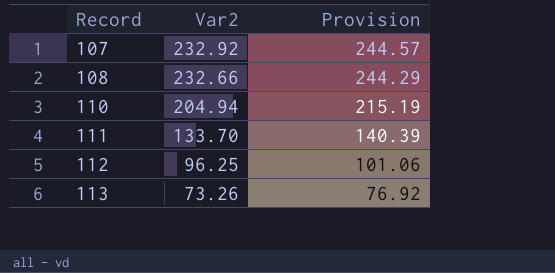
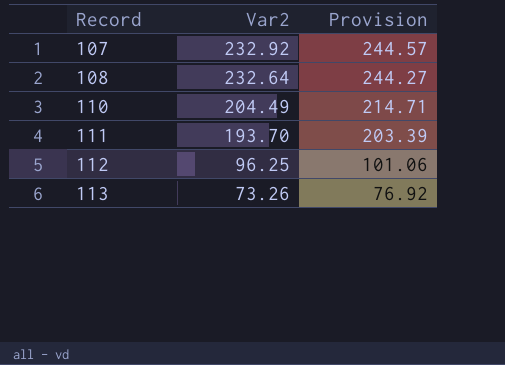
108 | Var2: 232.66 -> 232.64
108 | Provision: 244.29 -> 244.27
110 | Var2: 204.94 -> 204.49
110 | Provision: 215.19 -> 214.71
111 | Var2: 133.70 -> 193.70
111 | Provision: 140.39 -> 203.39

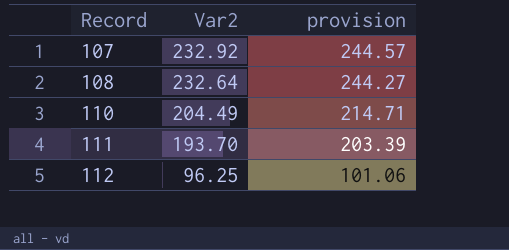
column name: Provision -> provision
row 113: 73.26 | 76.92 -> none

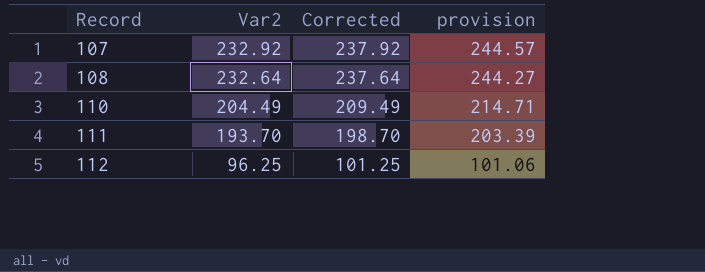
column Corrected | formula: none -> [Var2] + 5

